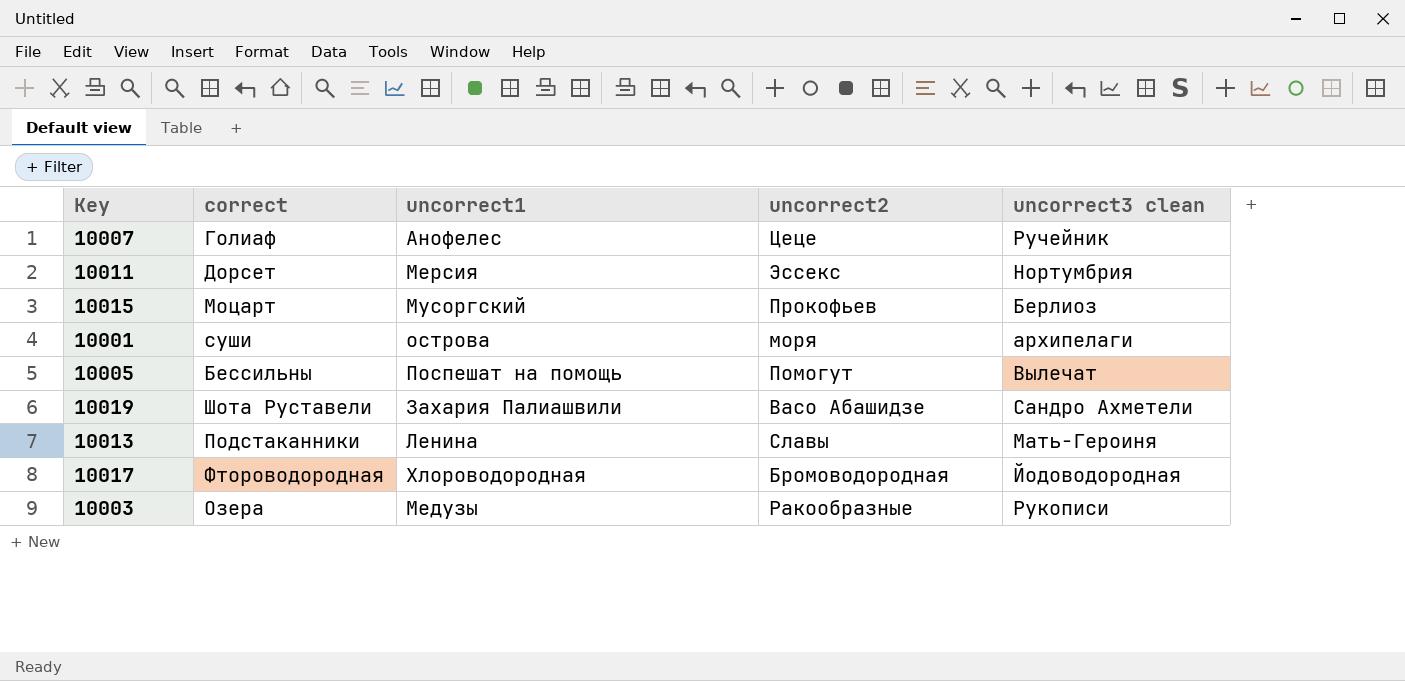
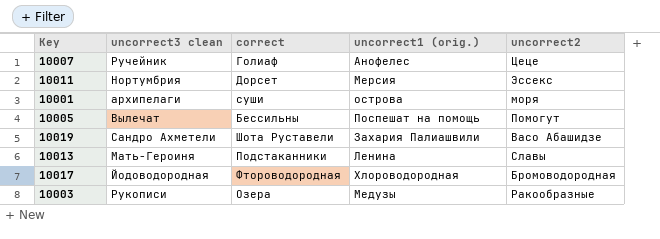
column uncorrect3 clean | position: 5 -> 2
column name: uncorrect1 -> uncorrect1 (orig.)
row 10015: Моцарт | Мусоргский | Прокофьев | Берлиоз -> none

